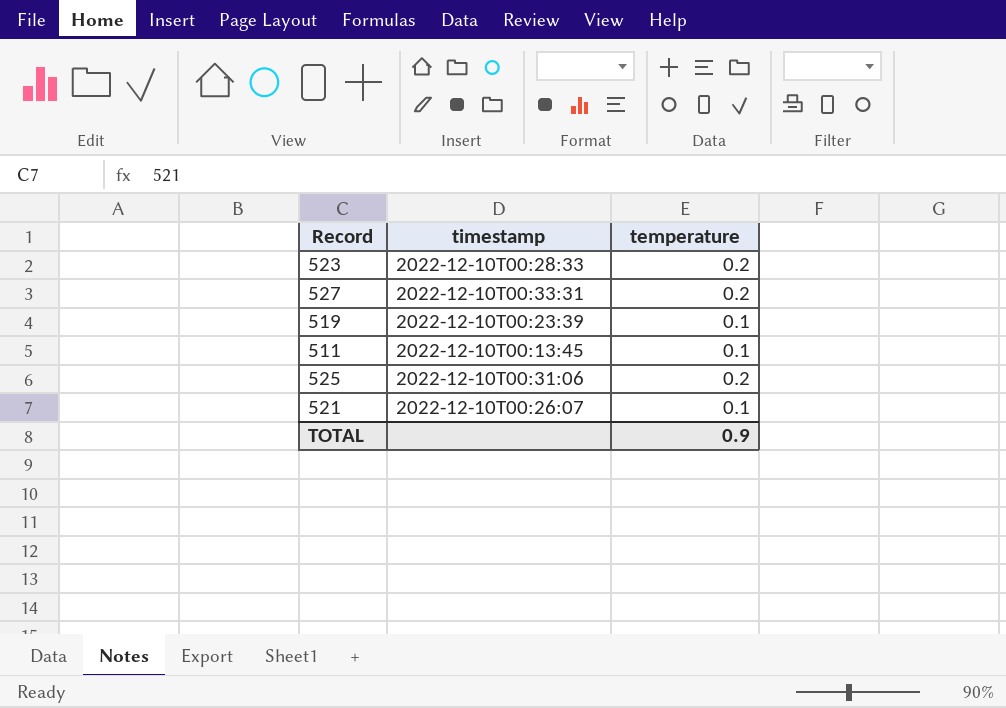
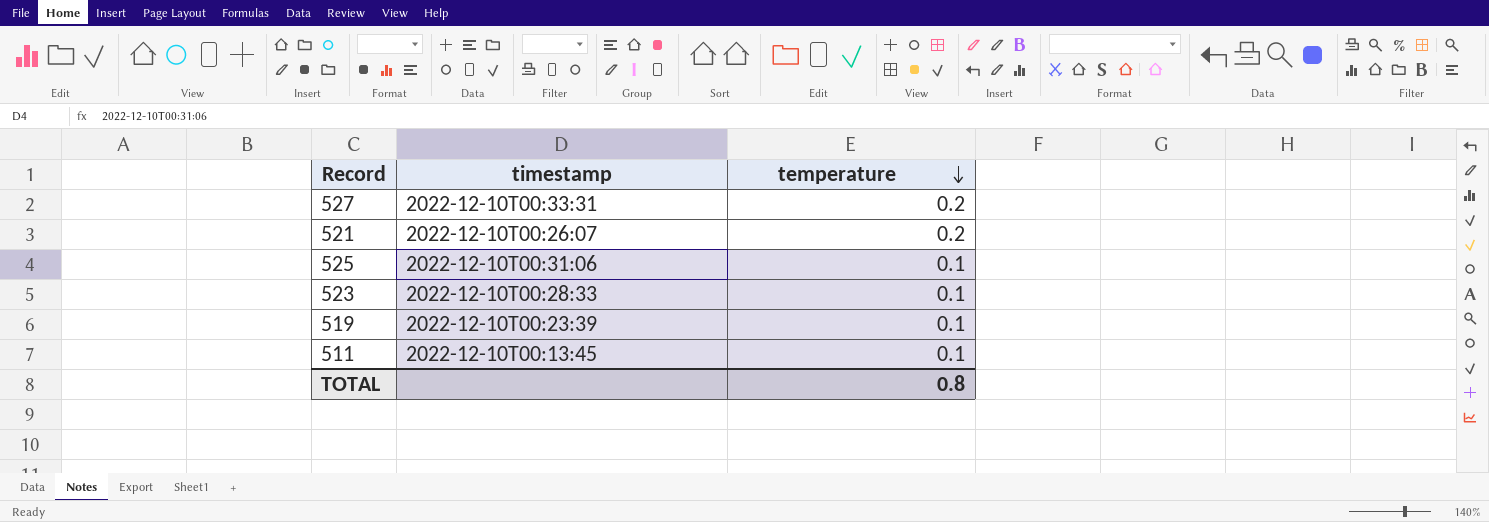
row order: none -> temperature descending
521 | temperature: 0.1 -> 0.2
525 | temperature: 0.2 -> 0.1
523 | temperature: 0.2 -> 0.1
TOTAL | temperature: 0.9 -> 0.8

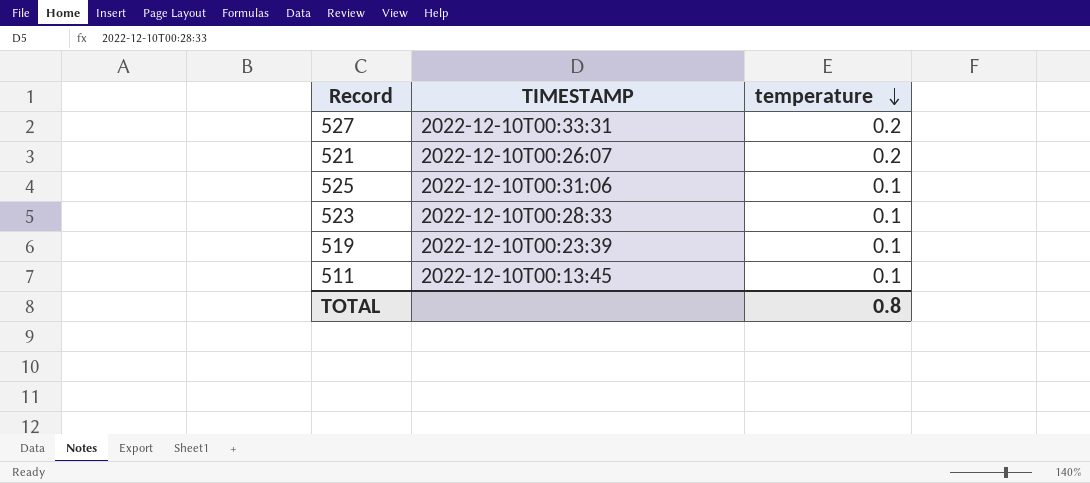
column name: timestamp -> TIMESTAMP

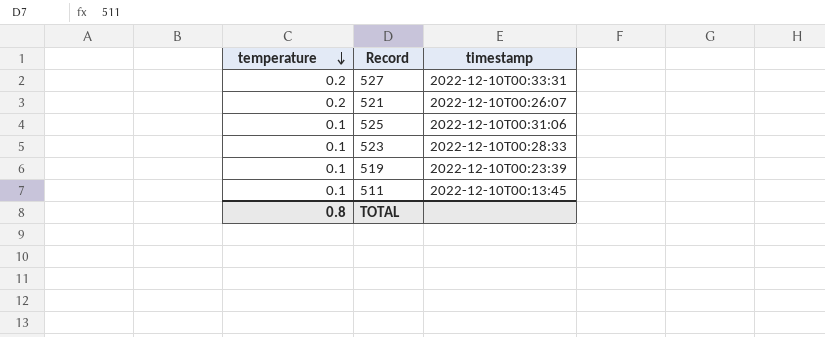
column temperature | position: 3 -> 1
column name: TIMESTAMP -> timestamp

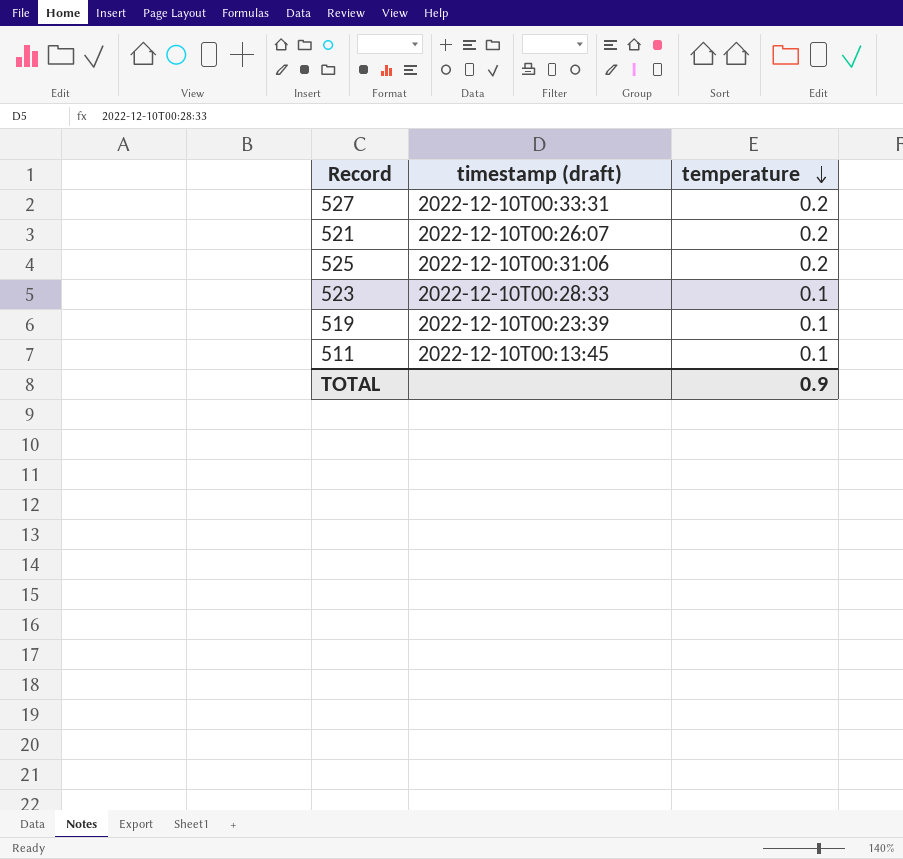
column name: timestamp -> timestamp (draft)
column temperature | position: 1 -> 3
525 | temperature: 0.1 -> 0.2
TOTAL | temperature: 0.8 -> 0.9

